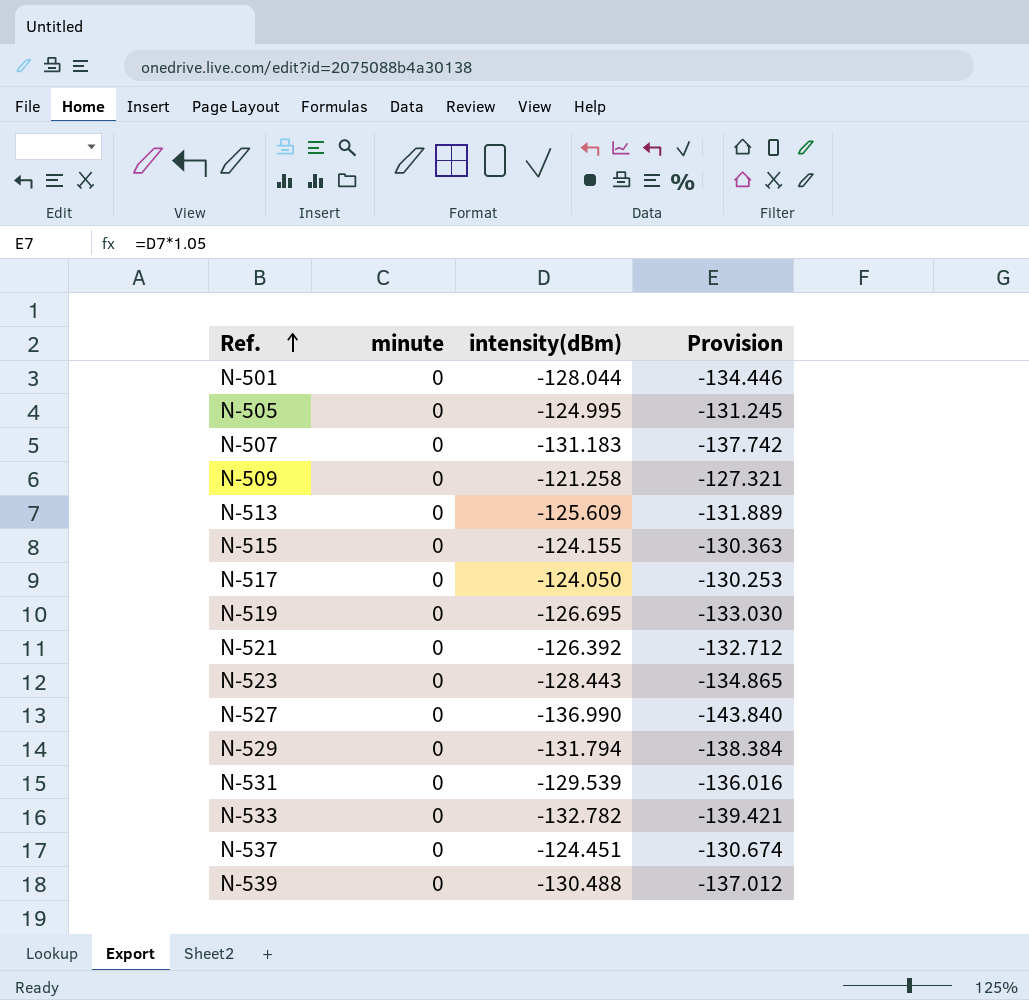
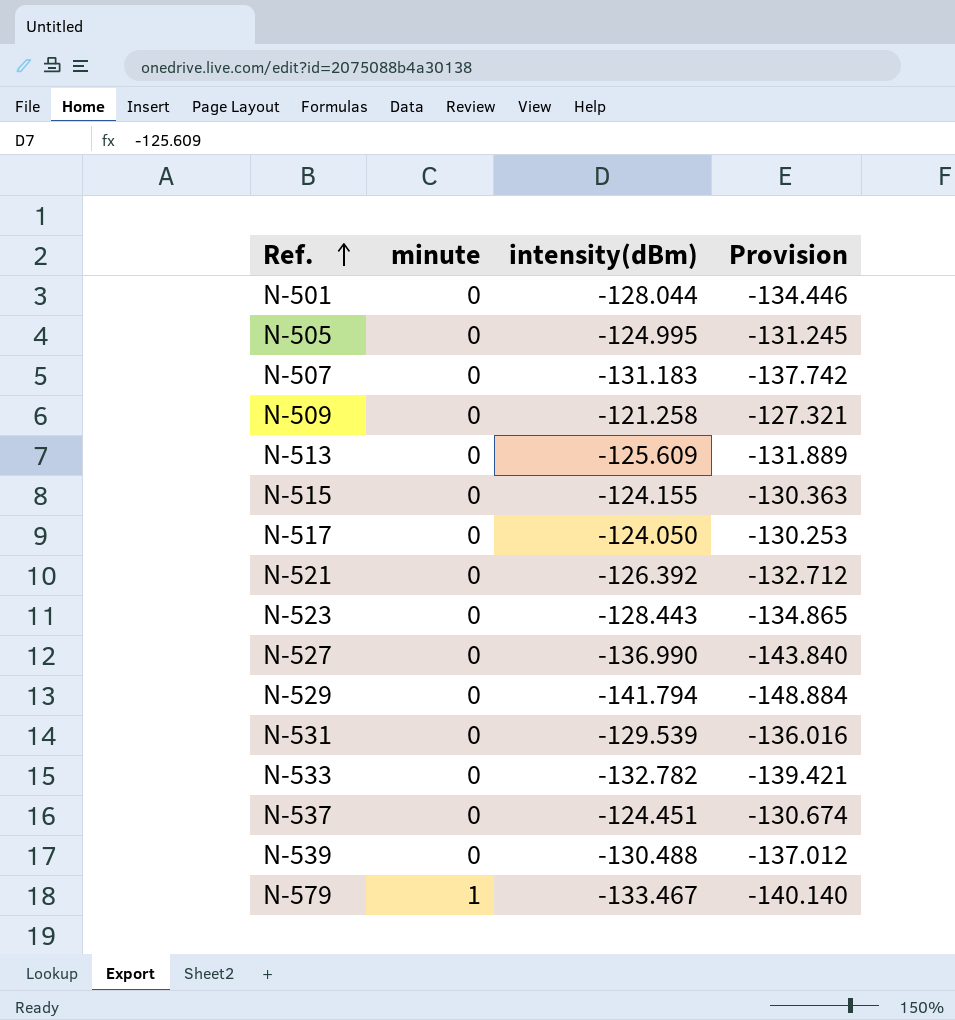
row N-519: 0 | -126.695 | -133.030 -> none
N-529 | intensity(dBm): -131.794 -> -141.794
N-529 | Provision: -138.384 -> -148.884
row N-579: none -> 1 | -133.467 | -140.140

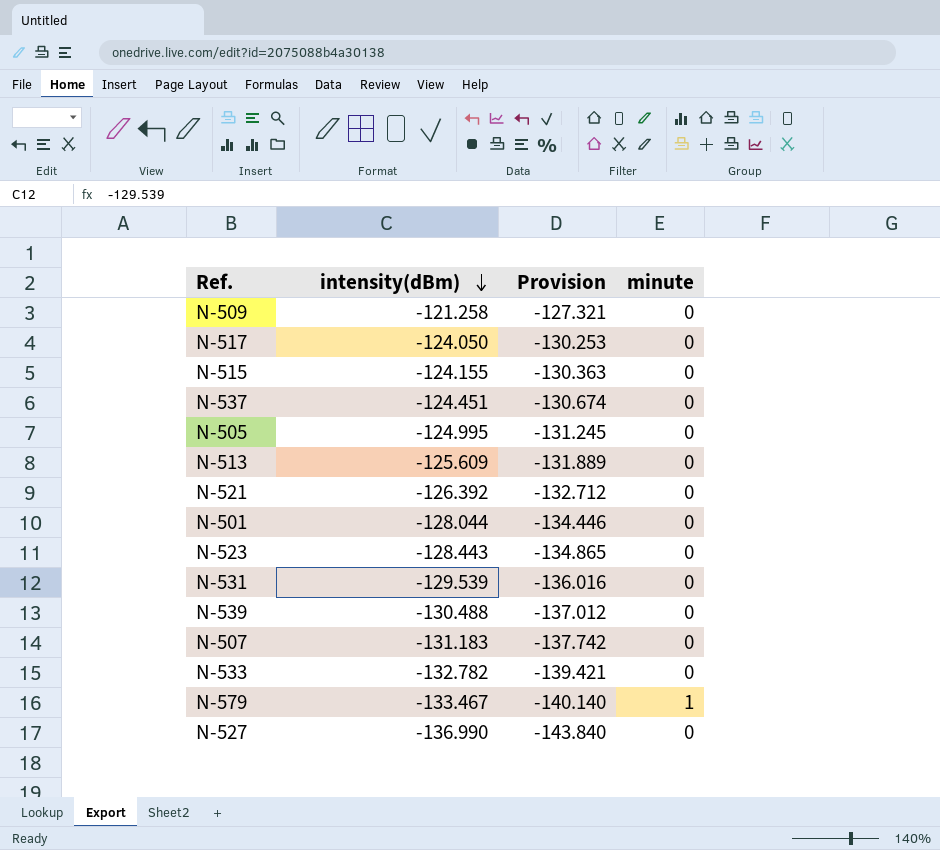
row order: Ref. ascending -> intensity(dBm) descending
column minute | position: 2 -> 4
row N-529: 0 | -141.794 | -148.884 -> none

